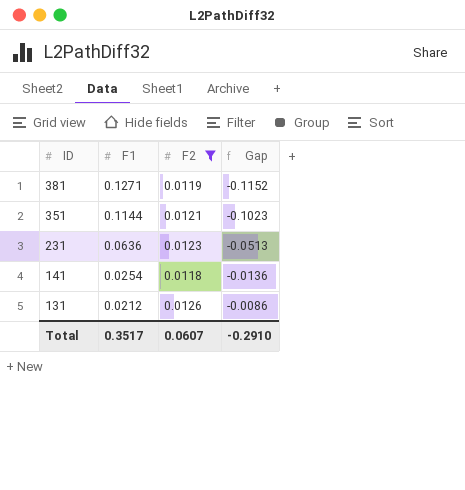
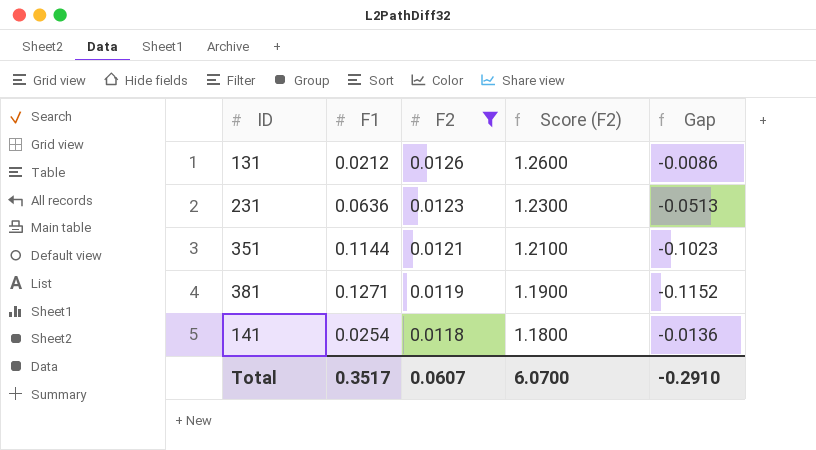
row order: ID descending -> F2 descending
column Score (F2) | formula: none -> [F2] * 100

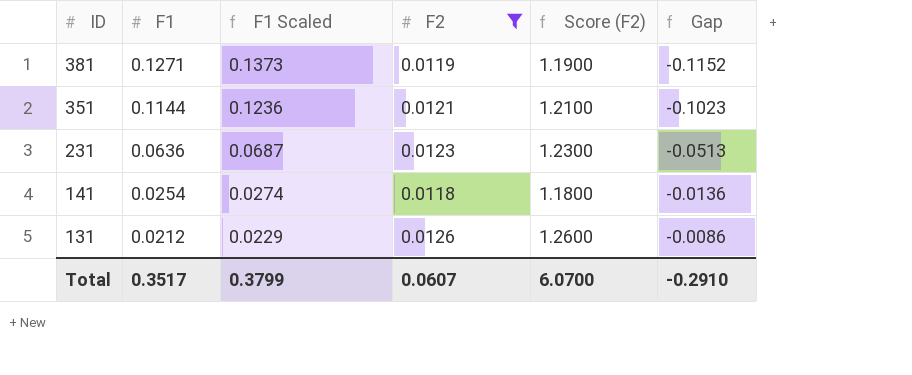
row order: F2 descending -> ID descending
column F1 Scaled | formula: none -> [F1] * 1.08

